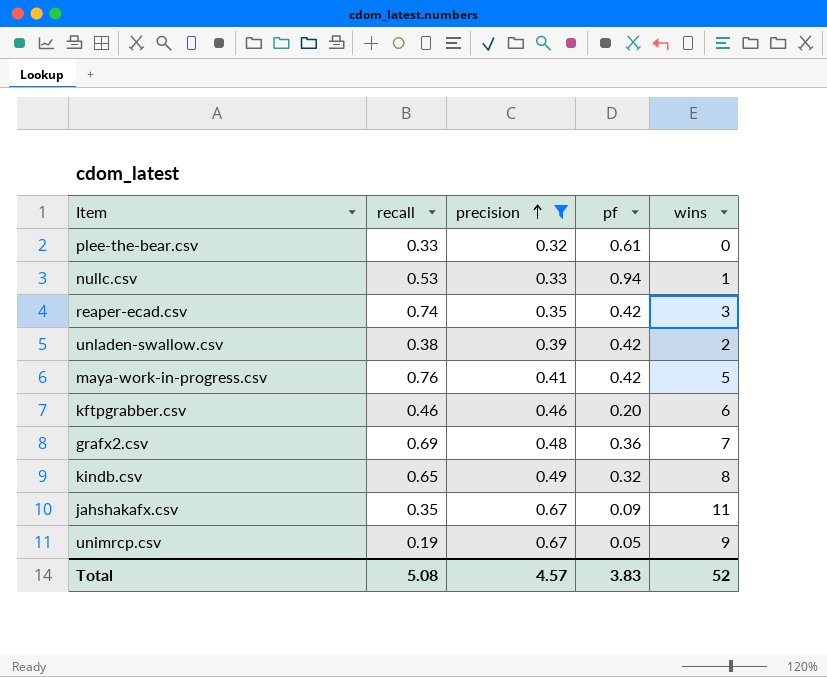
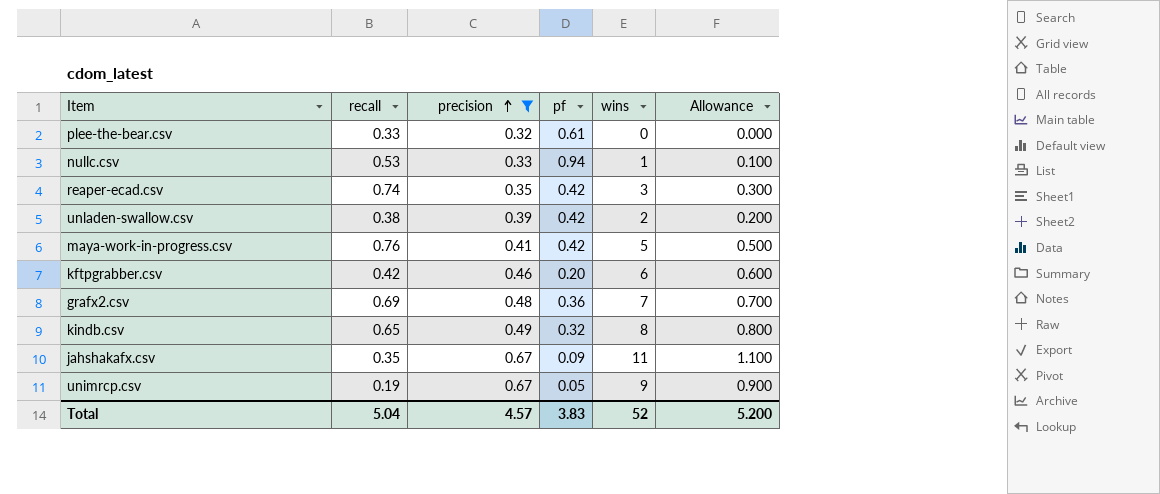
column Allowance | formula: none -> [wins] * 0.1
kftpgrabber.csv | recall: 0.46 -> 0.42
Total | recall: 5.08 -> 5.04

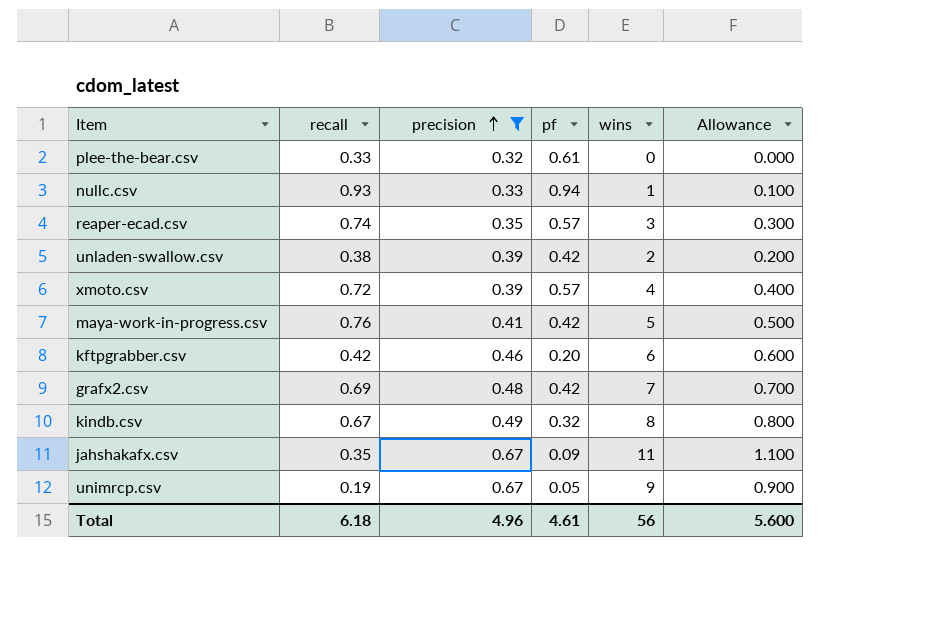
nullc.csv | recall: 0.53 -> 0.93
reaper-ecad.csv | pf: 0.42 -> 0.57
row xmoto.csv: none -> 0.72 | 0.39 | 0.57 | 4 | 0.400
grafx2.csv | pf: 0.36 -> 0.42
kindb.csv | recall: 0.65 -> 0.67
Total | recall: 5.04 -> 6.18
Total | precision: 4.57 -> 4.96
Total | pf: 3.83 -> 4.61
Total | wins: 52 -> 56
Total | Allowance: 5.200 -> 5.600

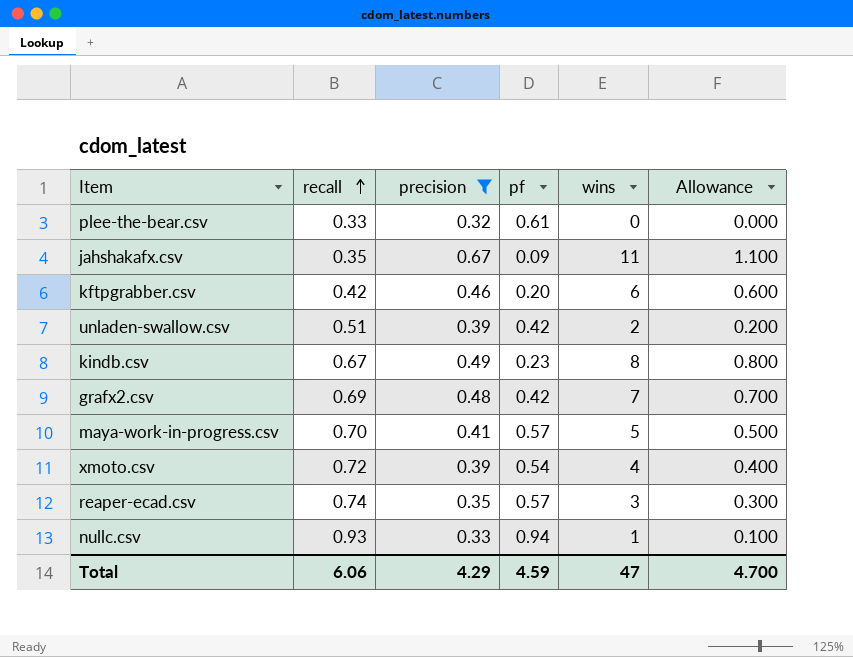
row order: precision ascending -> recall ascending
row unimrcp.csv: 0.19 | 0.67 | 0.05 | 9 | 0.900 -> none
unladen-swallow.csv | recall: 0.38 -> 0.51
kindb.csv | pf: 0.32 -> 0.23
maya-work-in-progress.csv | recall: 0.76 -> 0.70
maya-work-in-progress.csv | pf: 0.42 -> 0.57
xmoto.csv | pf: 0.57 -> 0.54
Total | recall: 6.18 -> 6.06
Total | precision: 4.96 -> 4.29
Total | pf: 4.61 -> 4.59
Total | wins: 56 -> 47
Total | Allowance: 5.600 -> 4.700

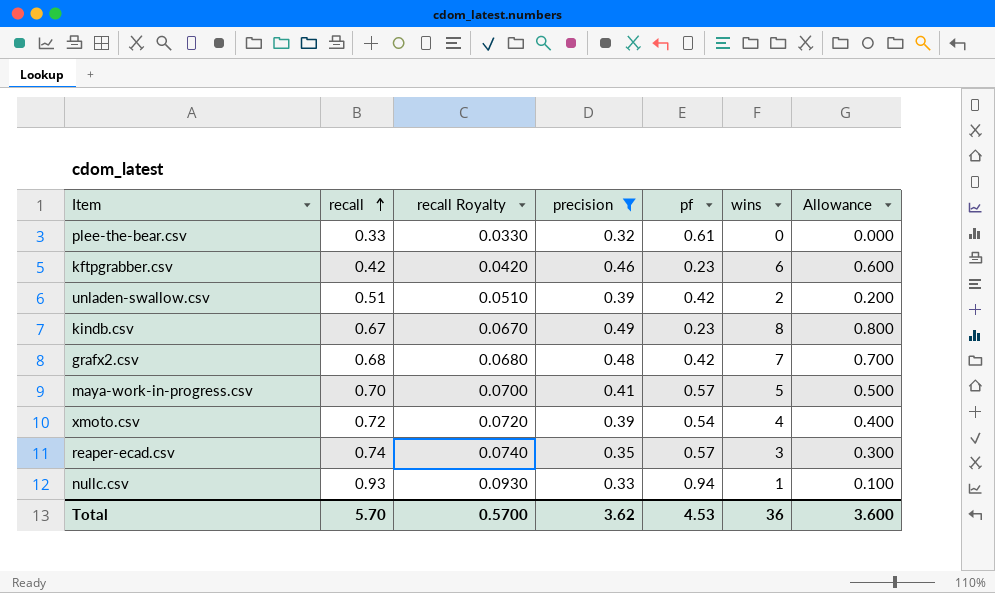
column recall Royalty | formula: none -> [recall] * 0.1
row jahshakafx.csv: 0.35 | 0.67 | 0.09 | 11 | 1.100 -> none
kftpgrabber.csv | pf: 0.20 -> 0.23
grafx2.csv | recall: 0.69 -> 0.68
Total | recall: 6.06 -> 5.70
Total | precision: 4.29 -> 3.62
Total | pf: 4.59 -> 4.53
Total | wins: 47 -> 36
Total | Allowance: 4.700 -> 3.600

